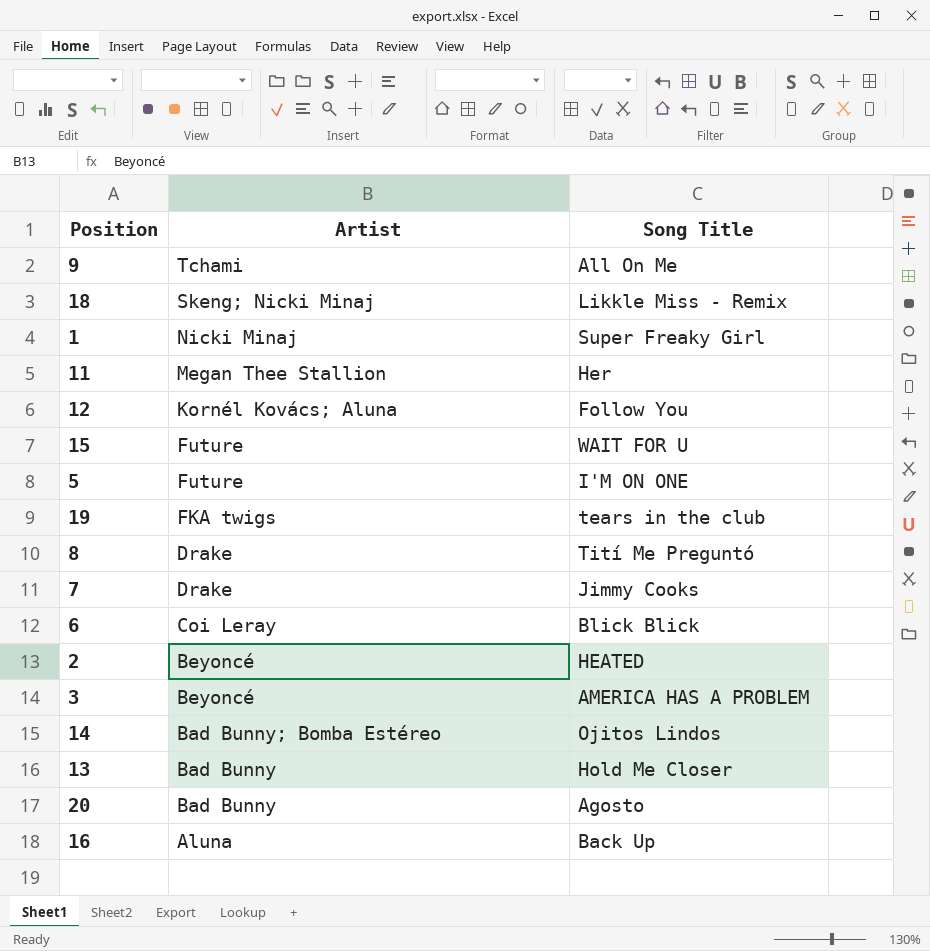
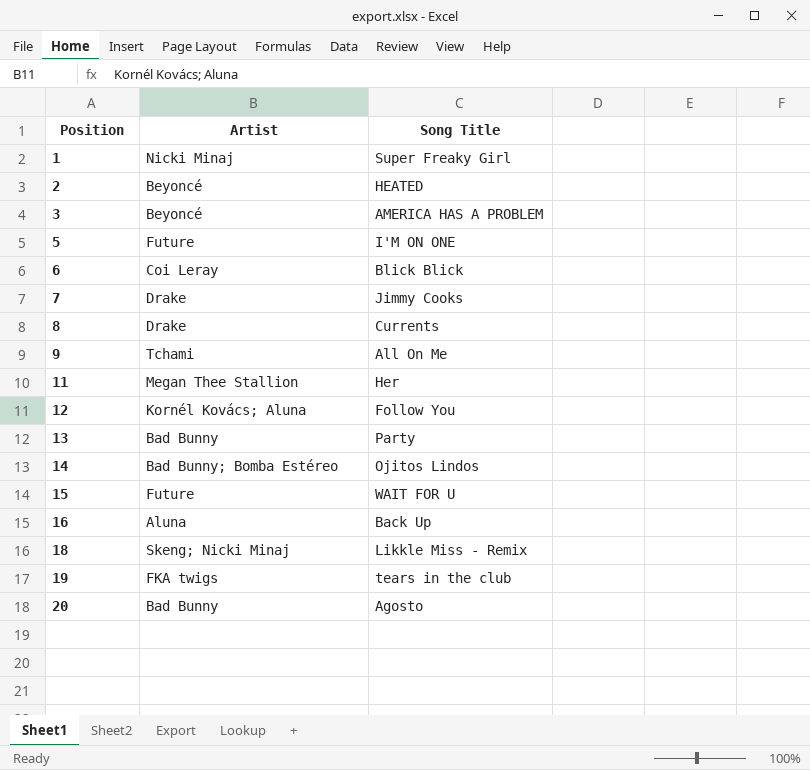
row order: Artist descending -> Position ascending
8 | Song Title: Tití Me Preguntó -> Currents
13 | Song Title: Hold Me Closer -> Party

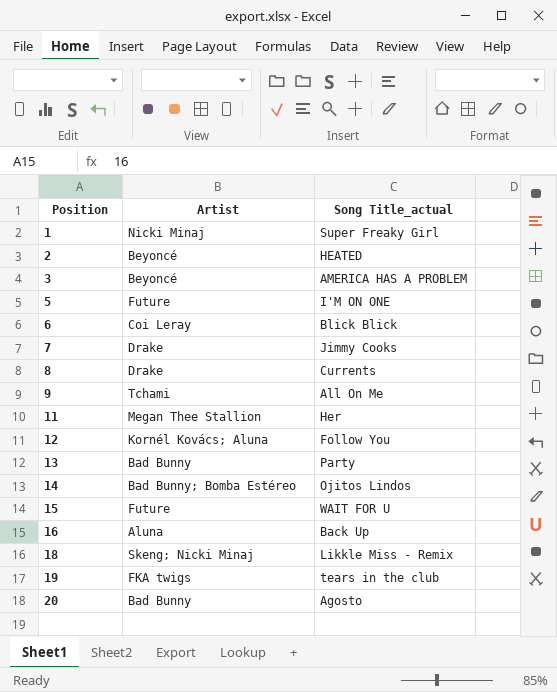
column name: Song Title -> Song Title_actual

